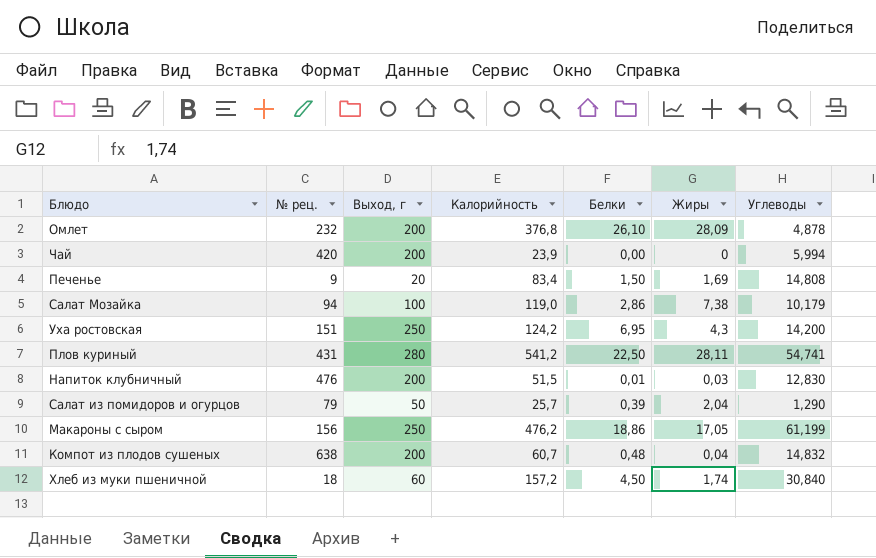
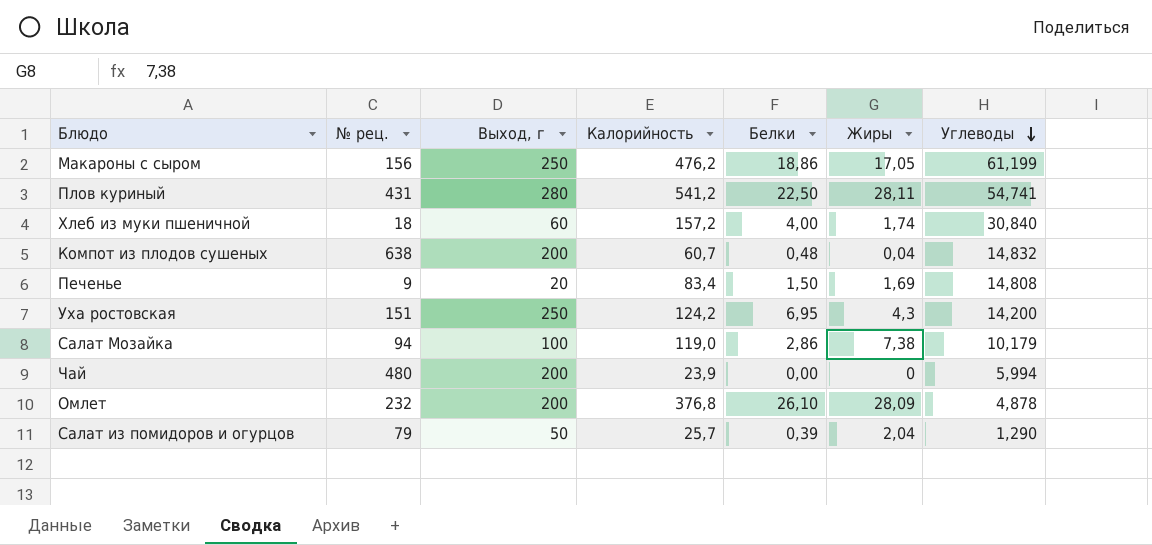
row order: none -> Углеводы descending
row Напиток клубничный: 476 | 200 | 51,5 | 0,01 | 0,03 | 12,830 -> none
Хлеб из муки пшеничной | Белки: 4,50 -> 4,00
Чай | № рец.: 420 -> 480

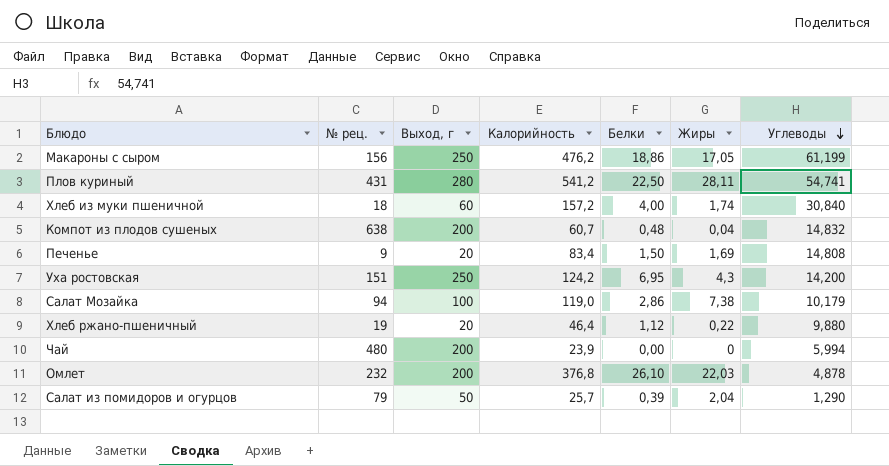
row Хлеб ржано-пшеничный: none -> 19 | 20 | 46,4 | 1,12 | 0,22 | 9,880
Омлет | Жиры: 28,09 -> 22,03

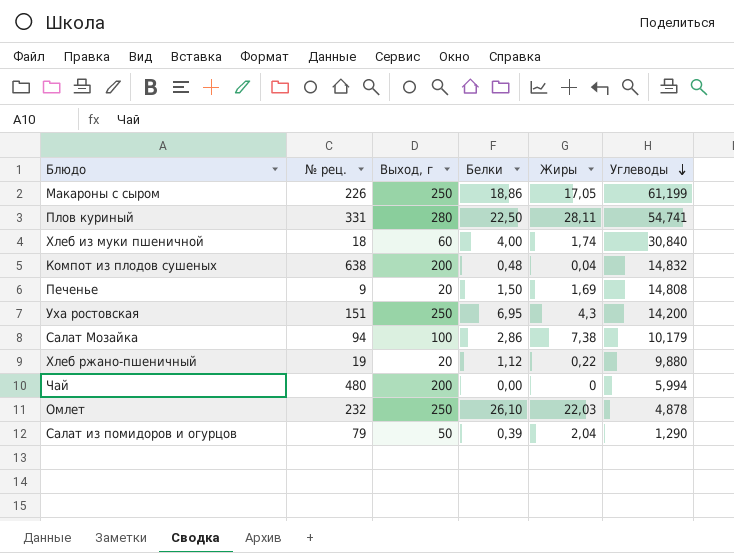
column Калорийность | position: 4 -> none
Макароны с сыром | № рец.: 156 -> 226
Плов куриный | № рец.: 431 -> 331
Омлет | Выход, г: 200 -> 250

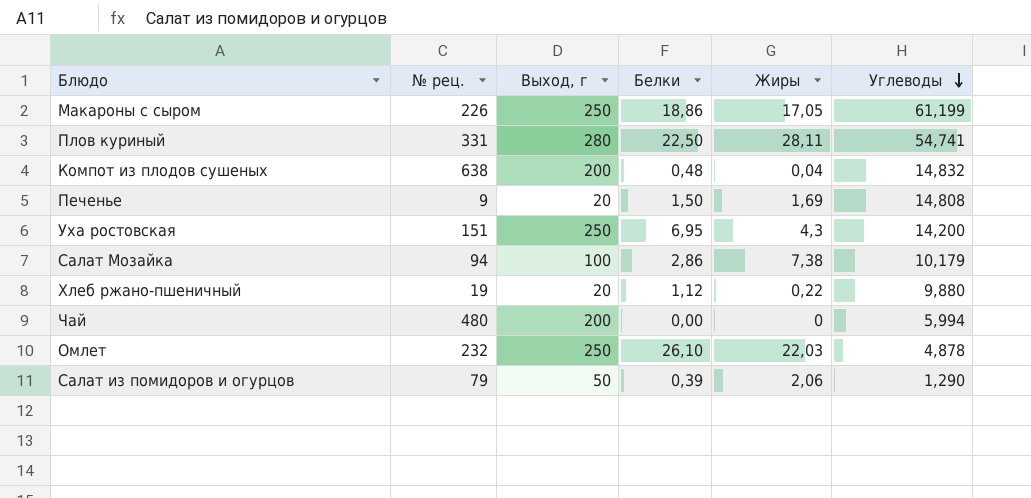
row Хлеб из муки пшеничной: 18 | 60 | 4,00 | 1,74 | 30,840 -> none
Салат из помидоров и огурцов | Жиры: 2,04 -> 2,06

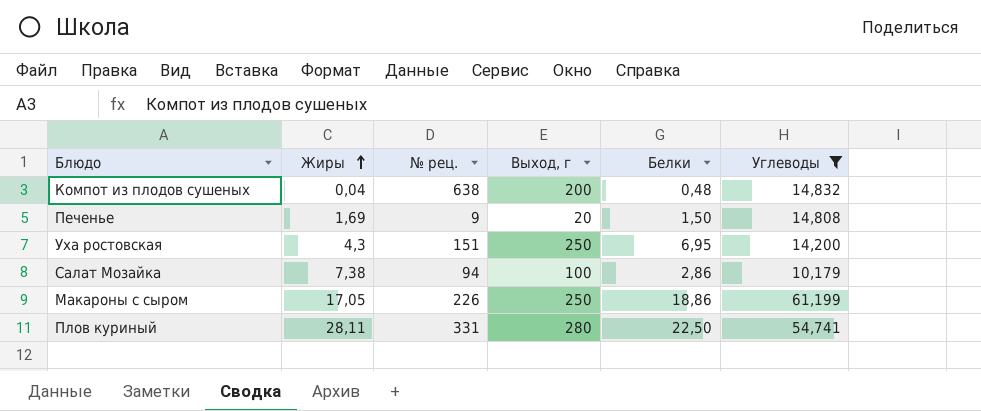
filter: none -> Углеводы >= 10,179
row order: Углеводы descending -> Жиры ascending
column Жиры | position: 5 -> 2

